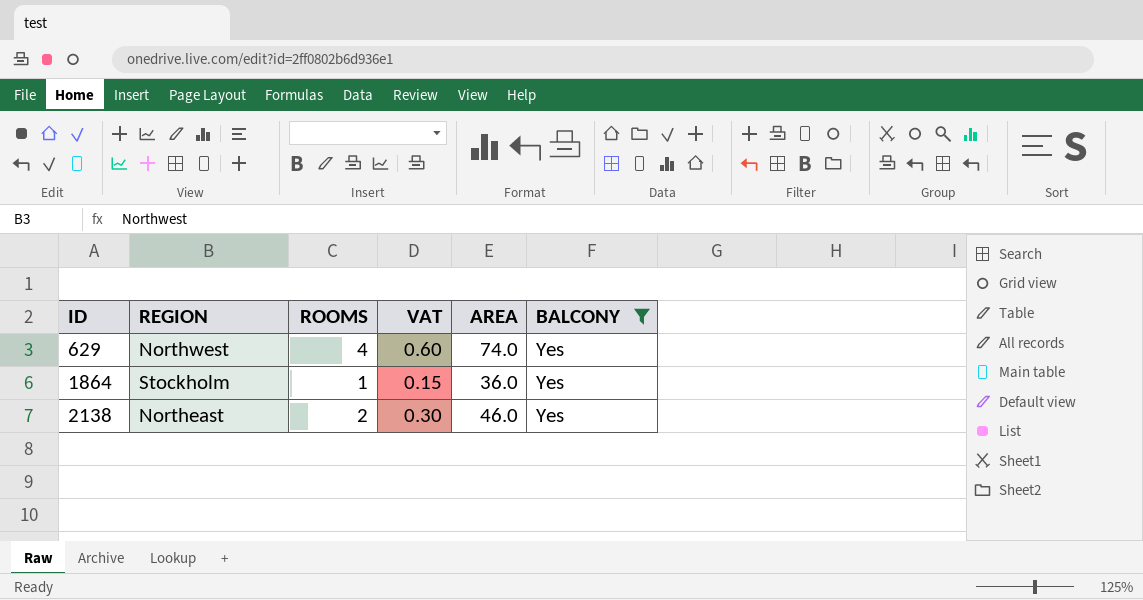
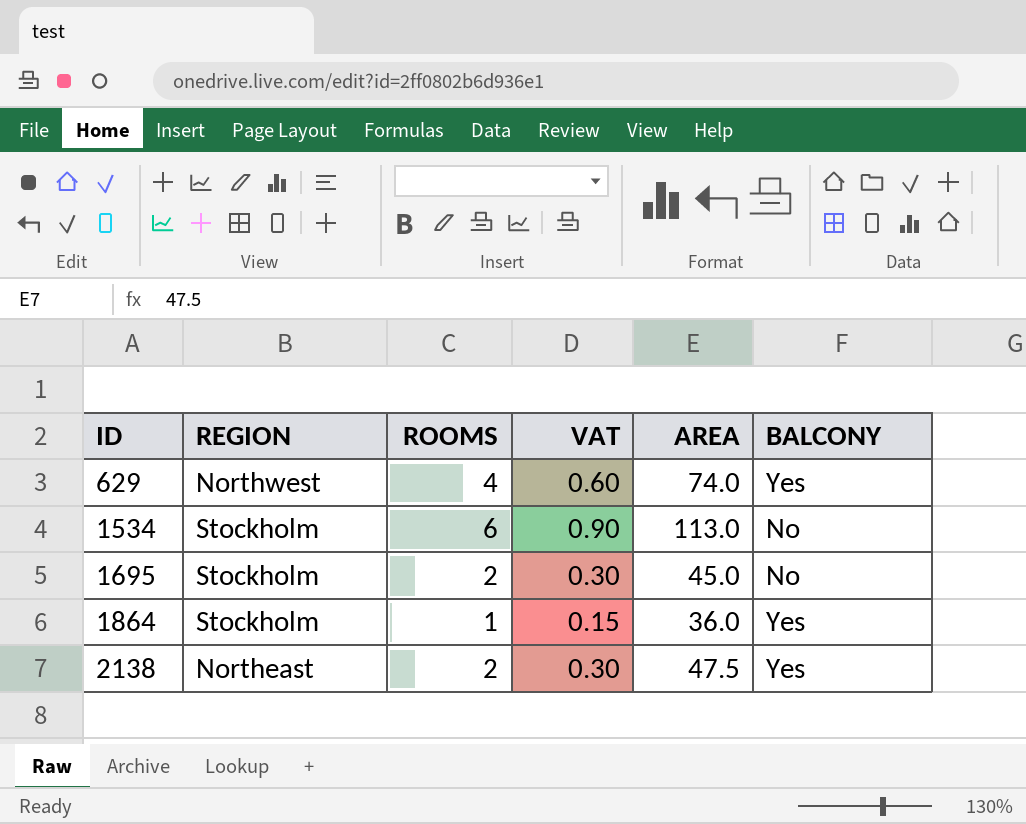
filter: BALCONY = Yes -> none
2138 | AREA: 46.0 -> 47.5

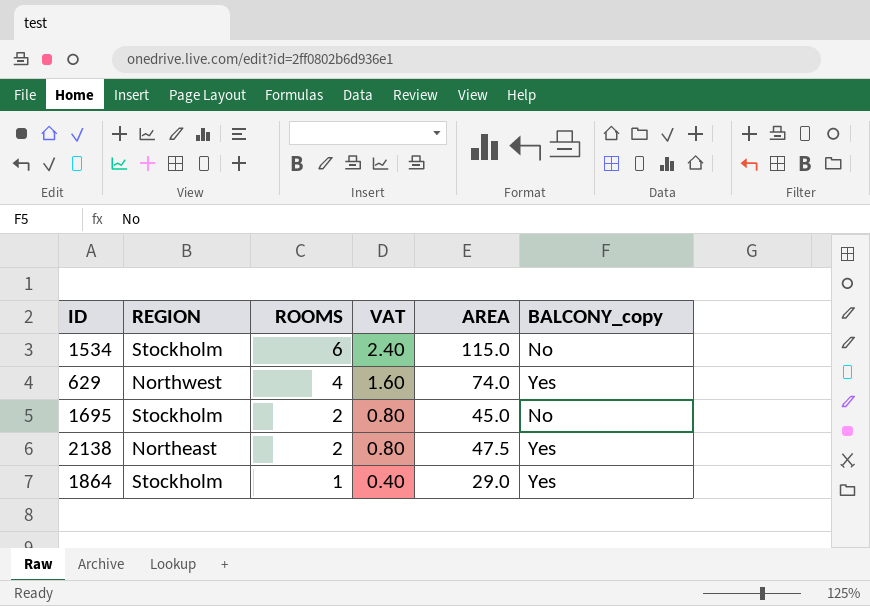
row order: ID ascending -> ROOMS descending
column VAT | formula: [ROOMS] * 0.15 -> [ROOMS] * 0.4
column name: BALCONY -> BALCONY_copy
1534 | AREA: 113.0 -> 115.0
1864 | AREA: 36.0 -> 29.0

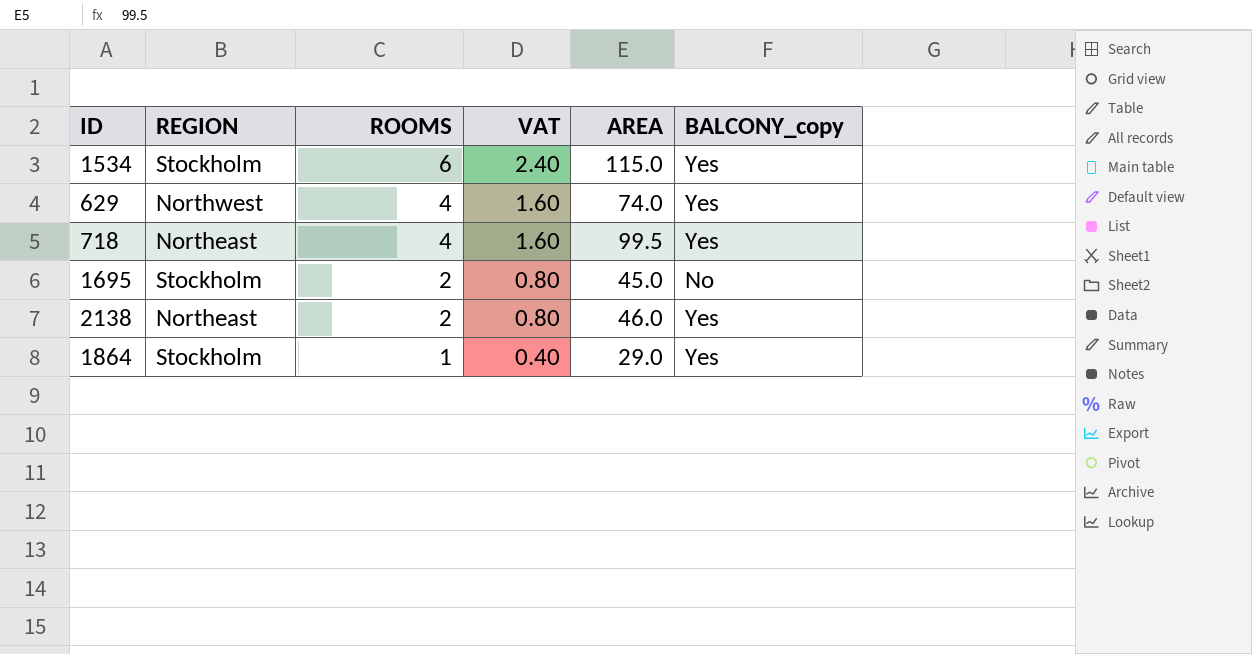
1534 | BALCONY_copy: No -> Yes
row 718: none -> Northeast | 4 | 1.60 | 99.5 | Yes
2138 | AREA: 47.5 -> 46.0

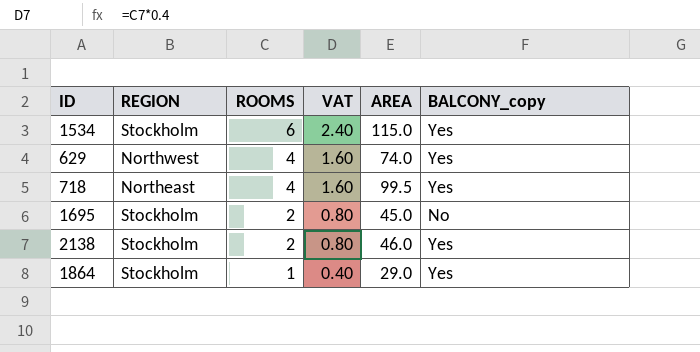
2138 | REGION: Northeast -> Stockholm

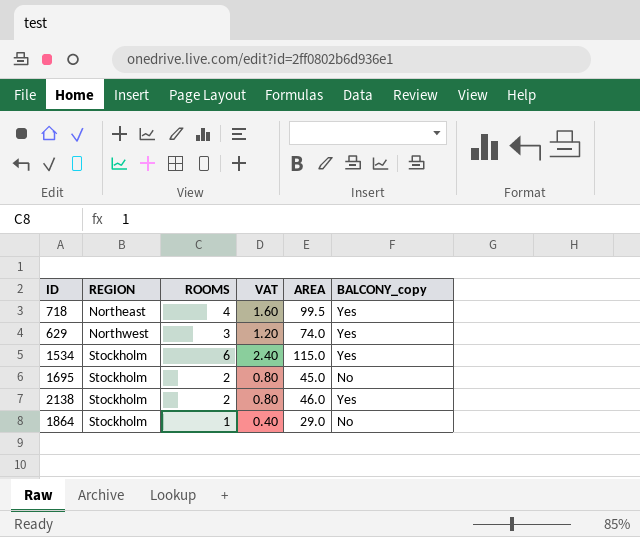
row order: ROOMS descending -> REGION ascending
629 | ROOMS: 4 -> 3
629 | VAT: 1.60 -> 1.20
1864 | BALCONY_copy: Yes -> No

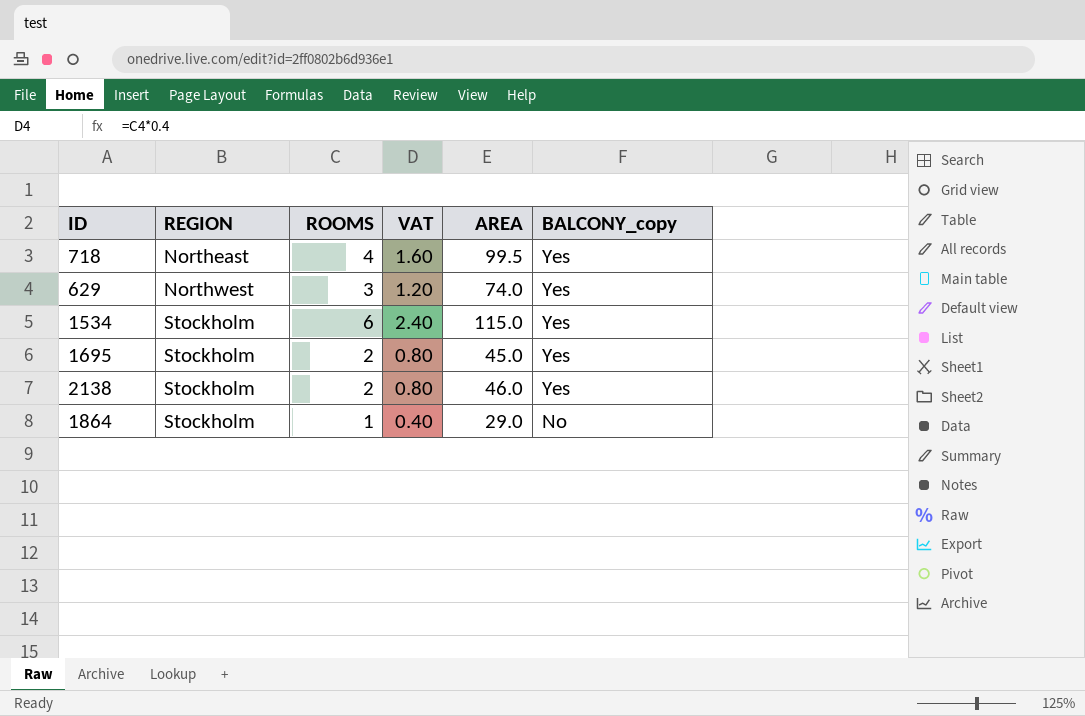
1695 | BALCONY_copy: No -> Yes

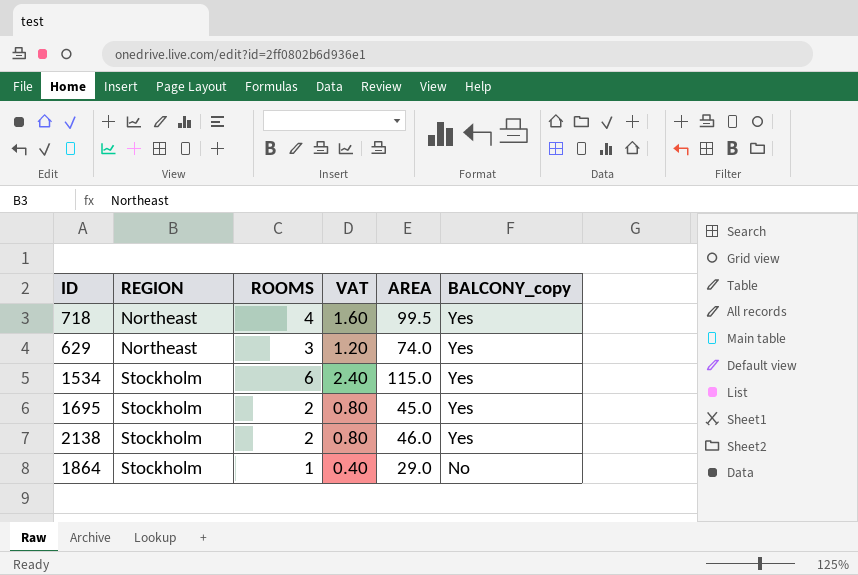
629 | REGION: Northwest -> Northeast

